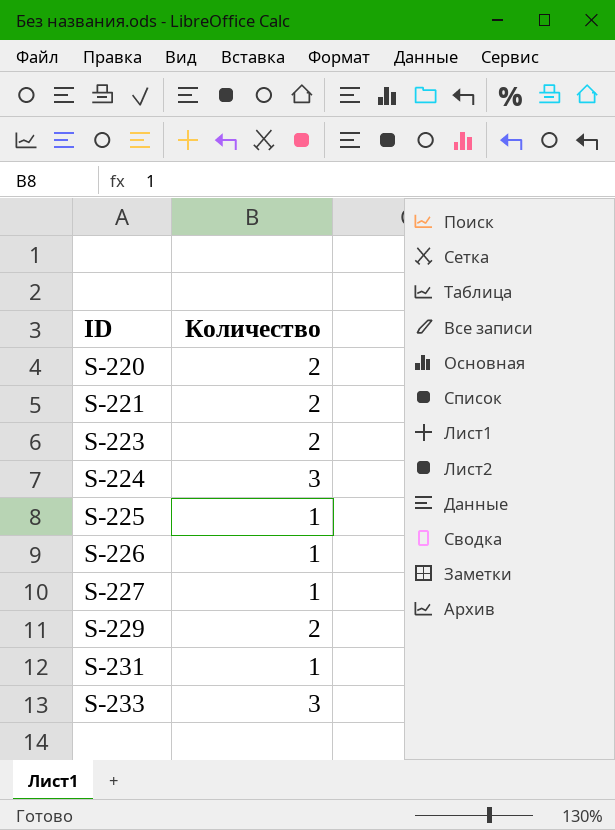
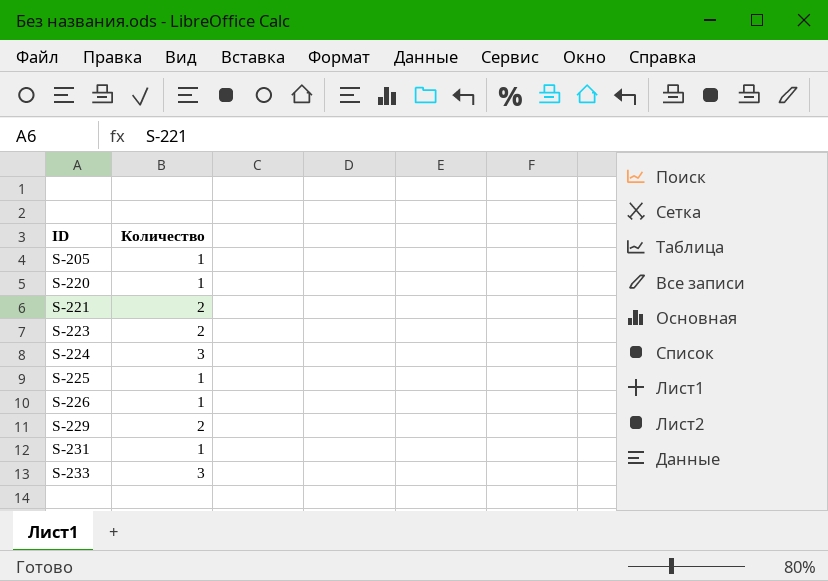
row S-227: 1 -> none
row S-205: none -> 1
S-220 | Количество: 2 -> 1

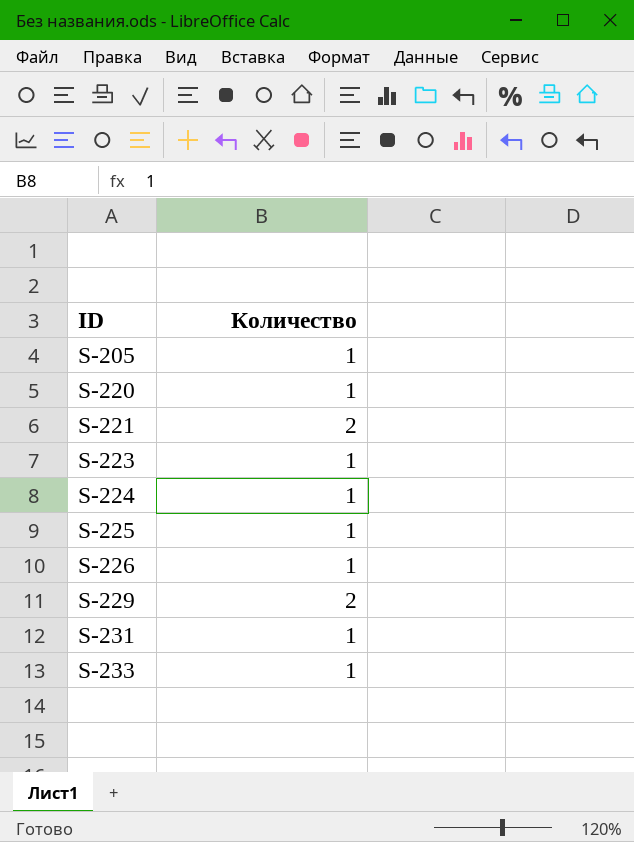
S-223 | Количество: 2 -> 1
S-224 | Количество: 3 -> 1
S-233 | Количество: 3 -> 1

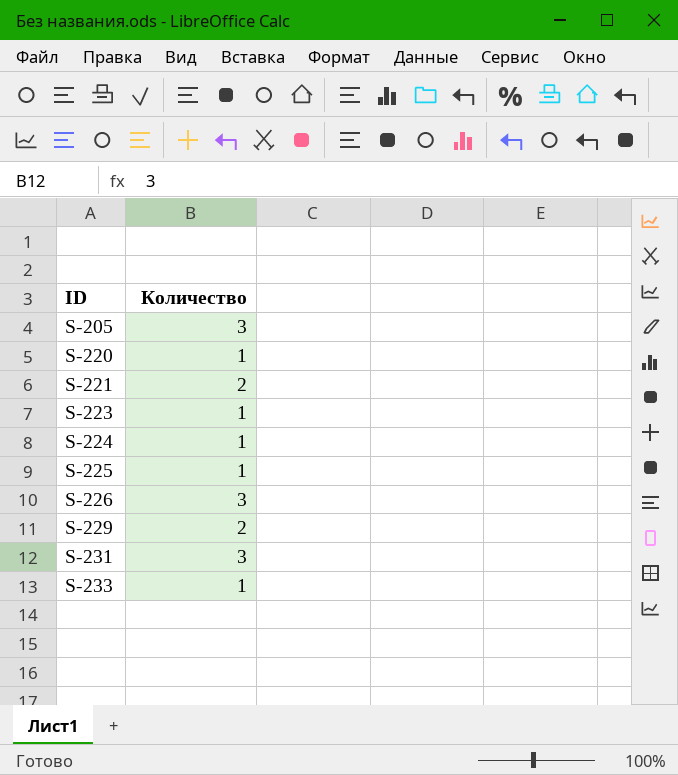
S-205 | Количество: 1 -> 3
S-226 | Количество: 1 -> 3
S-231 | Количество: 1 -> 3

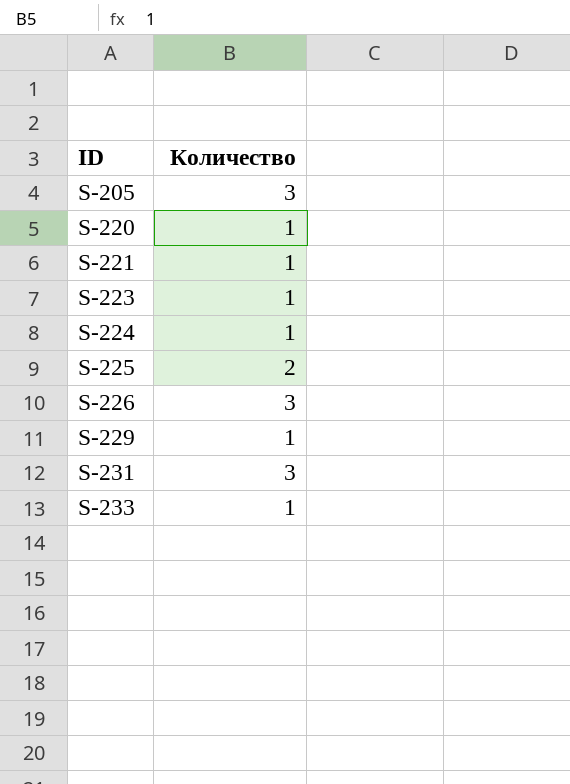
S-221 | Количество: 2 -> 1
S-225 | Количество: 1 -> 2
S-229 | Количество: 2 -> 1

